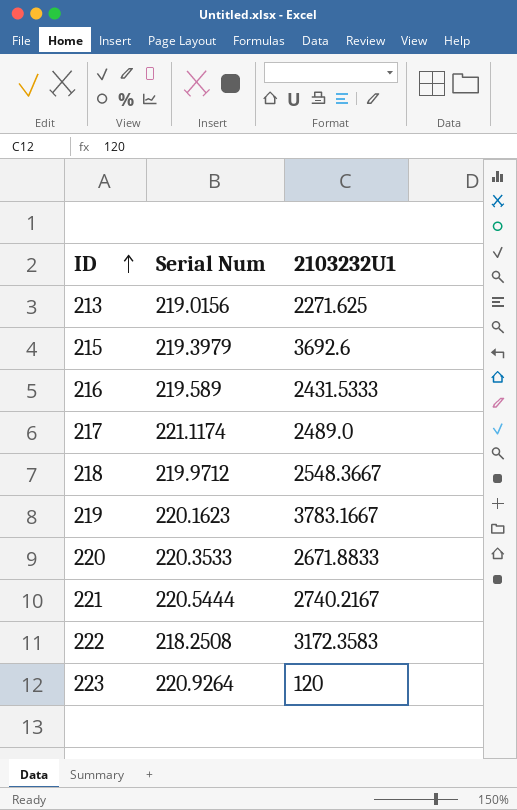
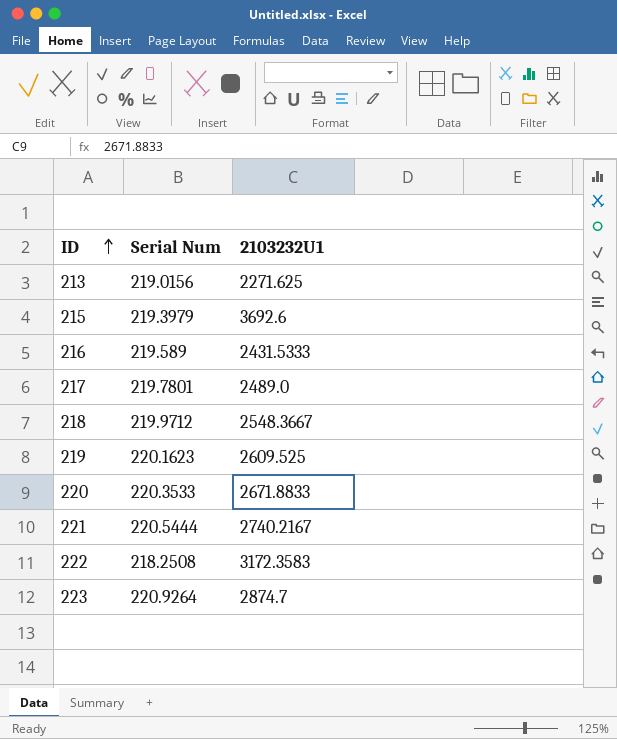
217 | Serial Num: 221.1174 -> 219.7801
219 | 2103232U1: 3783.1667 -> 2609.525
223 | 2103232U1: 120 -> 2874.7

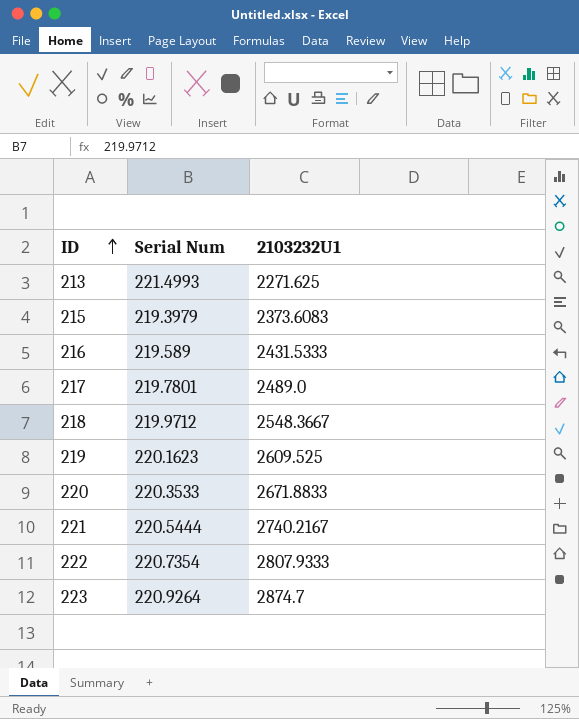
213 | Serial Num: 219.0156 -> 221.4993
215 | 2103232U1: 3692.6 -> 2373.6083
222 | Serial Num: 218.2508 -> 220.7354
222 | 2103232U1: 3172.3583 -> 2807.9333

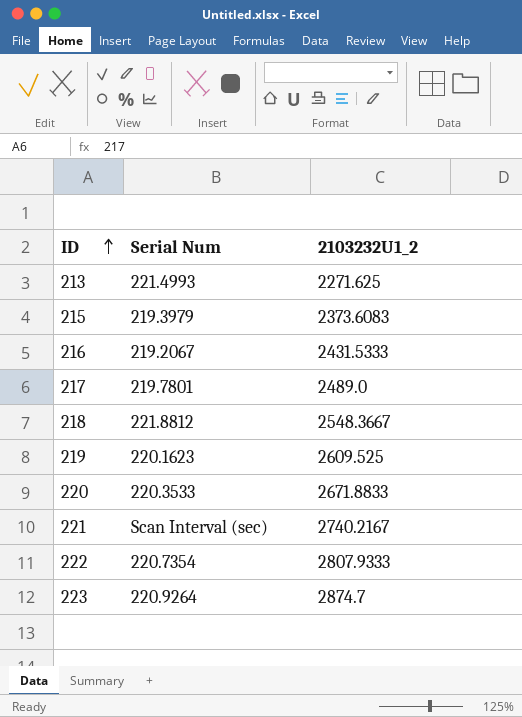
column name: 2103232U1 -> 2103232U1_2
216 | Serial Num: 219.589 -> 219.2067
218 | Serial Num: 219.9712 -> 221.8812
221 | Serial Num: 220.5444 -> Scan Interval (sec)

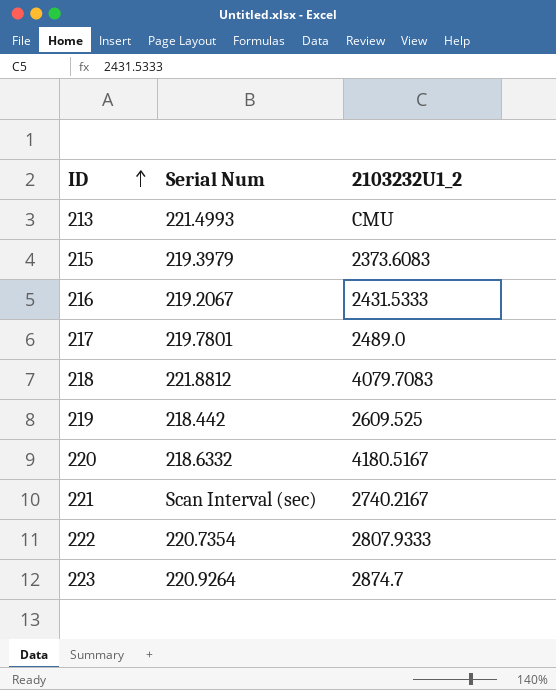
213 | 2103232U1_2: 2271.625 -> CMU
218 | 2103232U1_2: 2548.3667 -> 4079.7083
219 | Serial Num: 220.1623 -> 218.442
220 | Serial Num: 220.3533 -> 218.6332
220 | 2103232U1_2: 2671.8833 -> 4180.5167

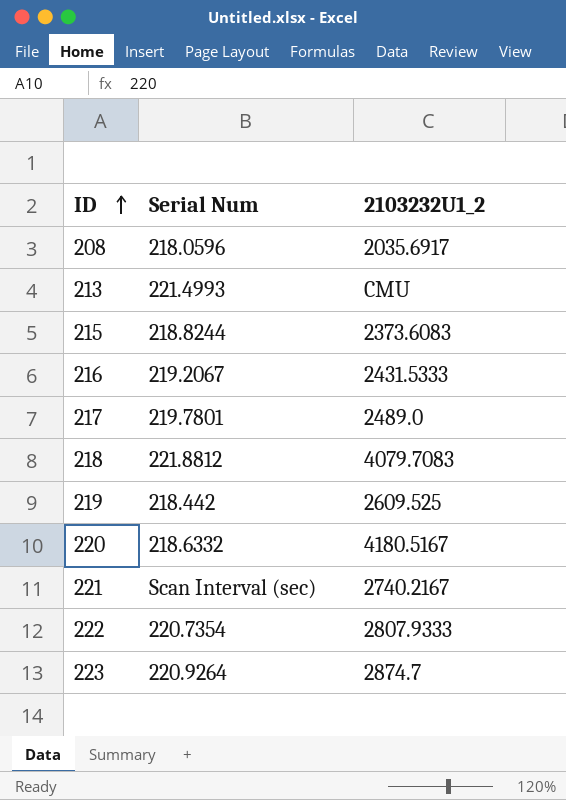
row 208: none -> 218.0596 | 2035.6917
215 | Serial Num: 219.3979 -> 218.8244

